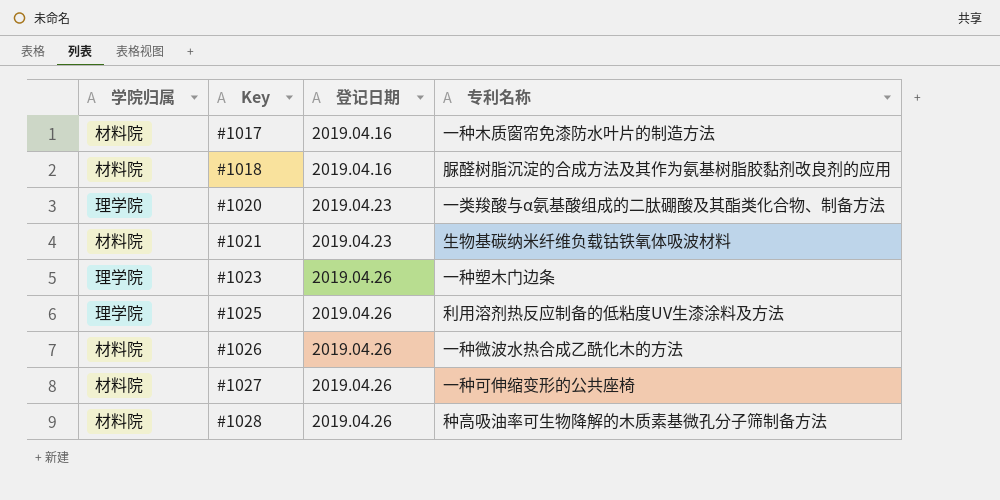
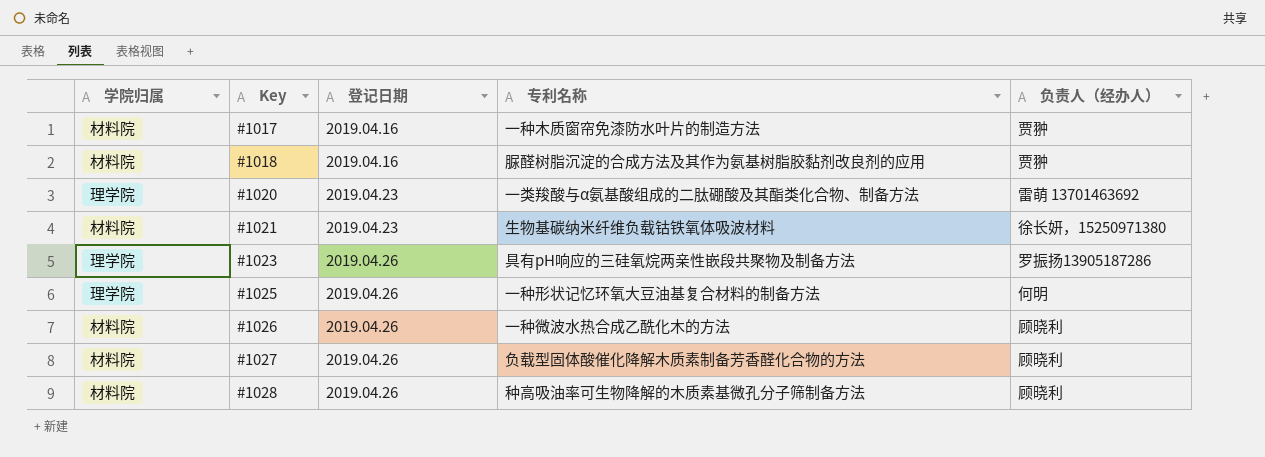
column 负责人（经办人） | position: none -> 5
#1023 | 专利名称: 一种塑木门边条 -> 具有pH响应的三硅氧烷两亲性嵌段共聚物及制备方法
#1025 | 专利名称: 利用溶剂热反应制备的低粘度UV生漆涂料及方法 -> 一种形状记忆环氧大豆油基复合材料的制备方法
#1027 | 专利名称: 一种可伸缩变形的公共座椅 -> 负载型固体酸催化降解木质素制备芳香醛化合物的方法

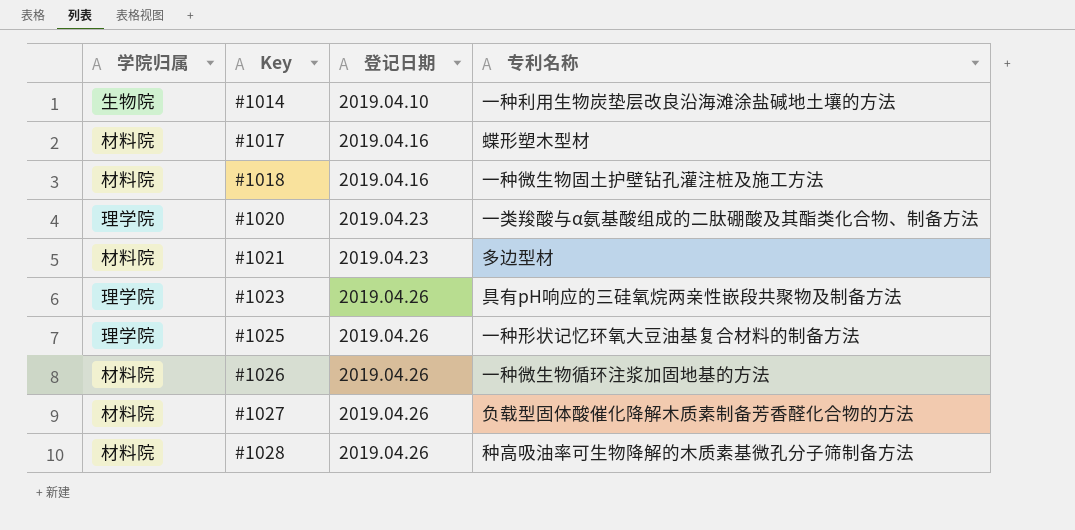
column 负责人（经办人） | position: 5 -> none
row #1014: none -> 生物院 | 2019.04.10 | 一种利用生物炭垫层改良沿海滩涂盐碱地土壤的方法
#1017 | 专利名称: 一种木质窗帘免漆防水叶片的制造方法 -> 蝶形塑木型材
#1018 | 专利名称: 脲醛树脂沉淀的合成方法及其作为氨基树脂胶黏剂改良剂的应用 -> 一种微生物固土护壁钻孔灌注桩及施工方法
#1021 | 专利名称: 生物基碳纳米纤维负载钴铁氧体吸波材料 -> 多边型材
#1026 | 专利名称: 一种微波水热合成乙酰化木的方法 -> 一种微生物循环注浆加固地基的方法

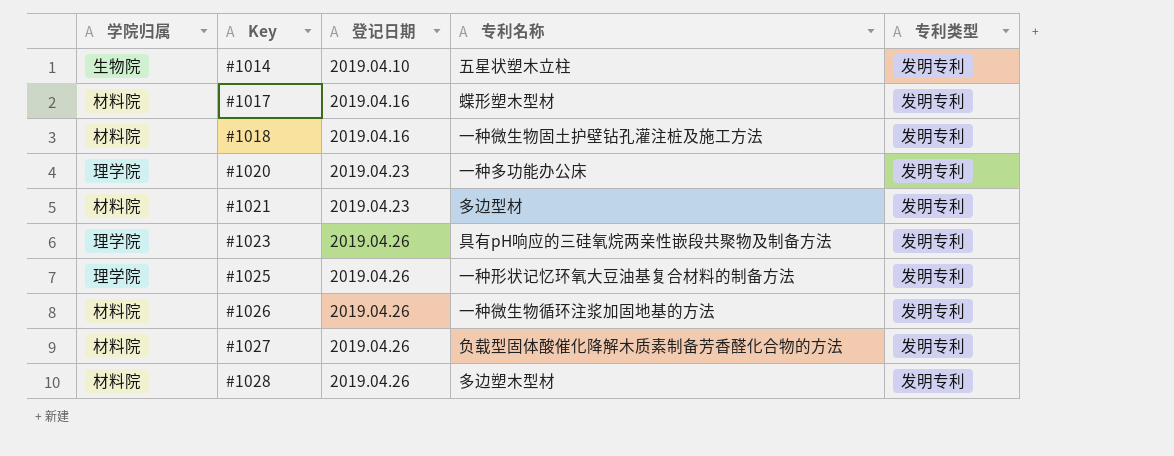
column 专利类型 | position: none -> 5
#1014 | 专利名称: 一种利用生物炭垫层改良沿海滩涂盐碱地土壤的方法 -> 五星状塑木立柱
#1020 | 专利名称: 一类羧酸与α氨基酸组成的二肽硼酸及其酯类化合物、制备方法 -> 一种多功能办公床
#1028 | 专利名称: 种高吸油率可生物降解的木质素基微孔分子筛制备方法 -> 多边塑木型材

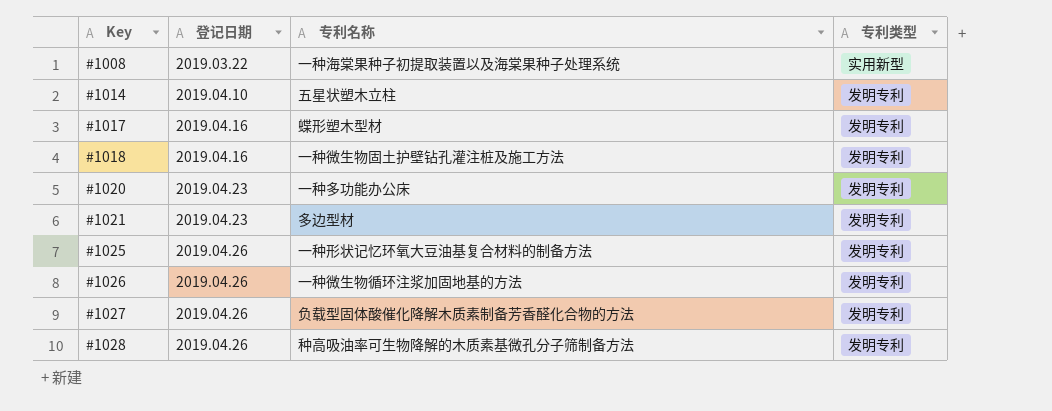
column 学院归属 | position: 1 -> none
row #1023: 理学院 | 2019.04.26 | 具有pH响应的三硅氧烷两亲性嵌段共聚物及制备方法 | 发明专利 -> none
row #1008: none -> 2019.03.22 | 一种海棠果种子初提取装置以及海棠果种子处理系统 | 实用新型
#1028 | 专利名称: 多边塑木型材 -> 种高吸油率可生物降解的木质素基微孔分子筛制备方法

